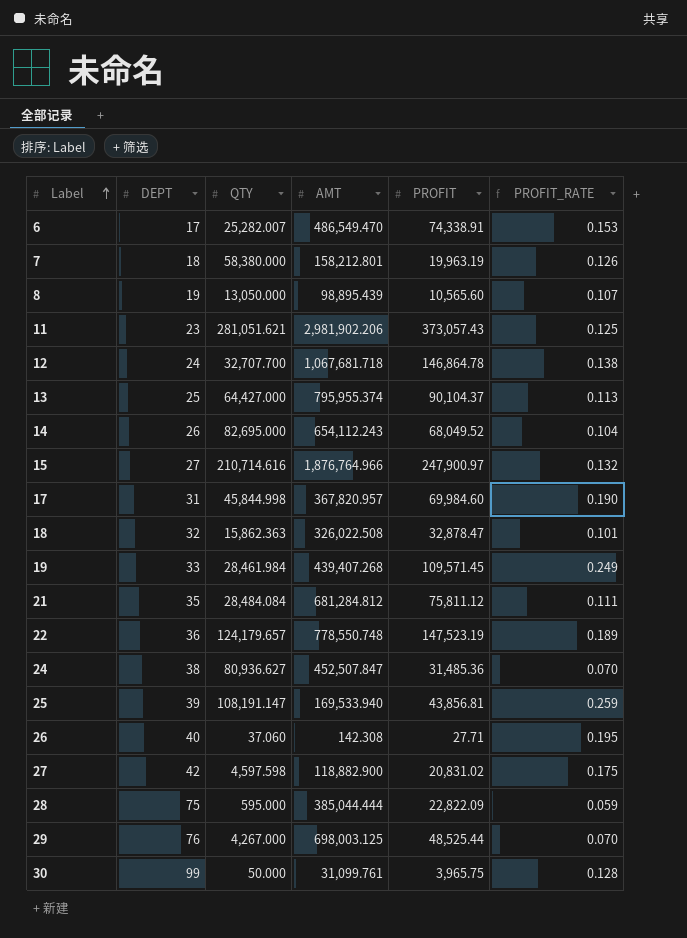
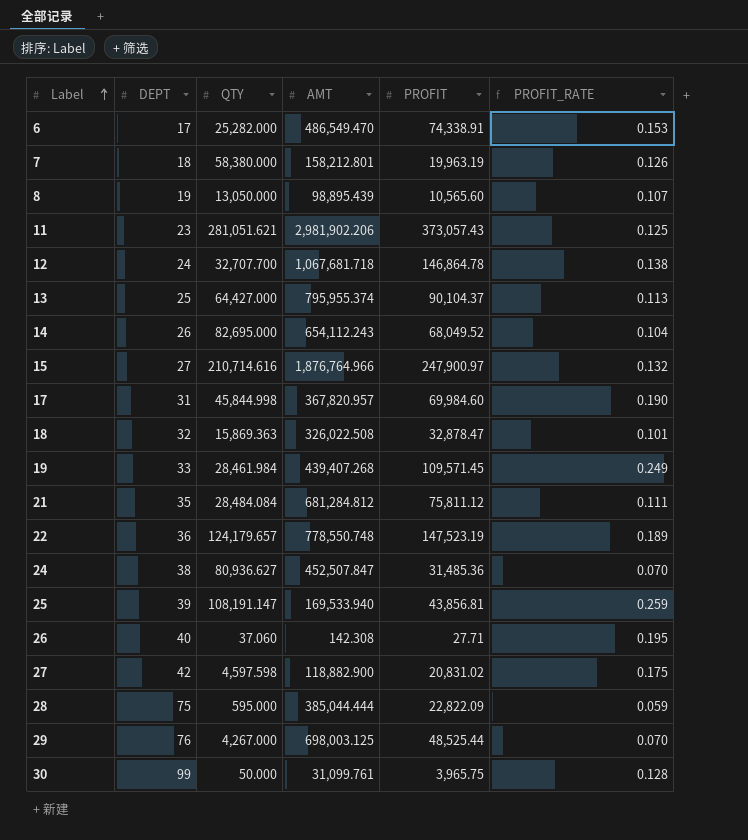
6 | QTY: 25,282.007 -> 25,282.000
18 | QTY: 15,862.363 -> 15,869.363

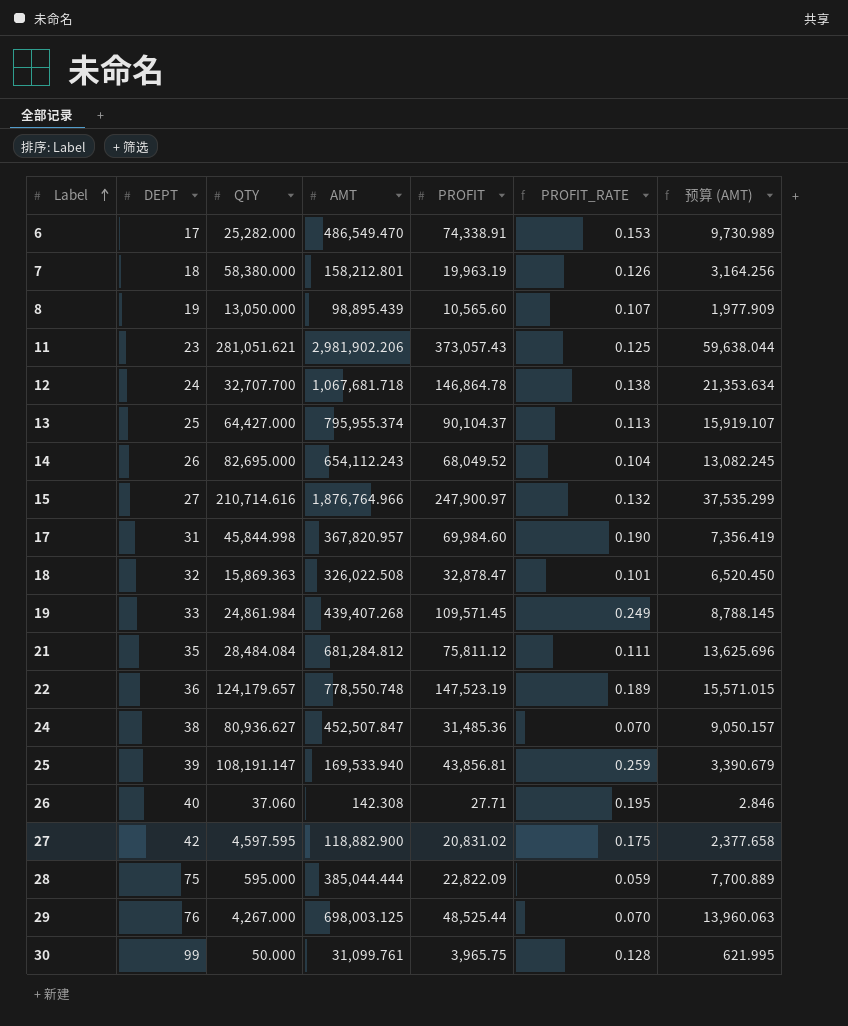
column 预算 (AMT) | formula: none -> [AMT] * 0.02
19 | QTY: 28,461.984 -> 24,861.984
27 | QTY: 4,597.598 -> 4,597.595

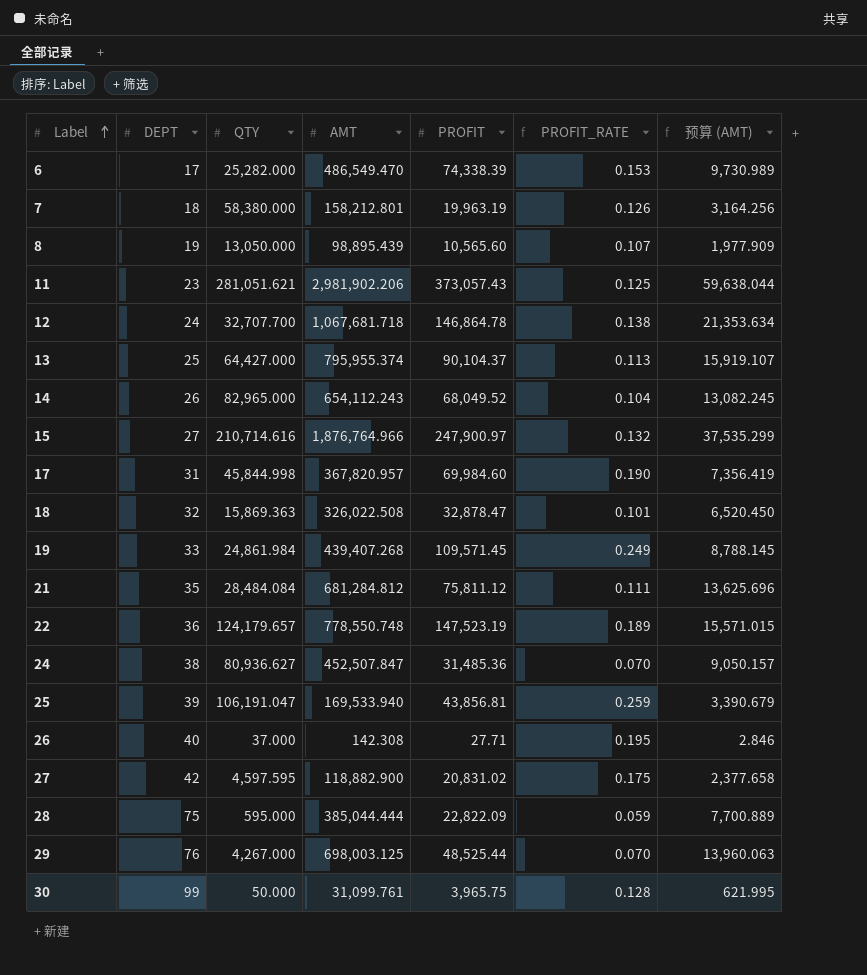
6 | PROFIT: 74,338.91 -> 74,338.39
14 | QTY: 82,695.000 -> 82,965.000
25 | QTY: 108,191.147 -> 106,191.047
26 | QTY: 37.060 -> 37.000

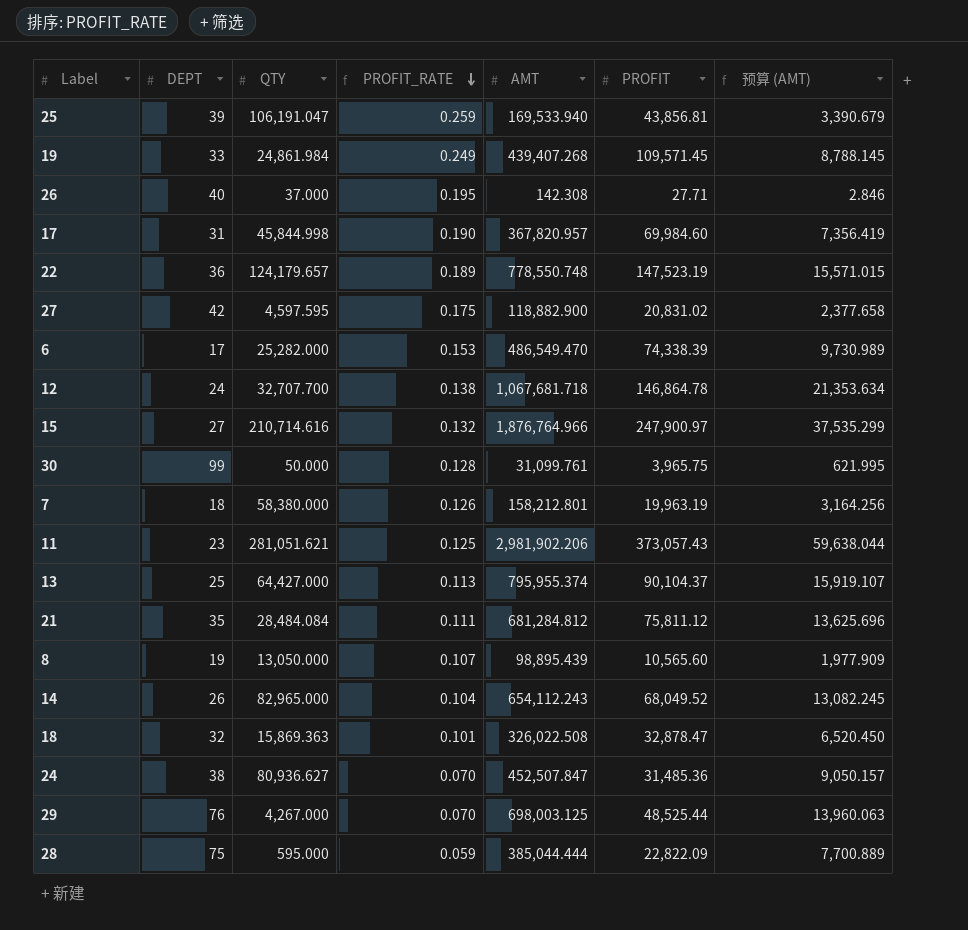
row order: Label ascending -> PROFIT_RATE descending
column PROFIT_RATE | position: 6 -> 4

